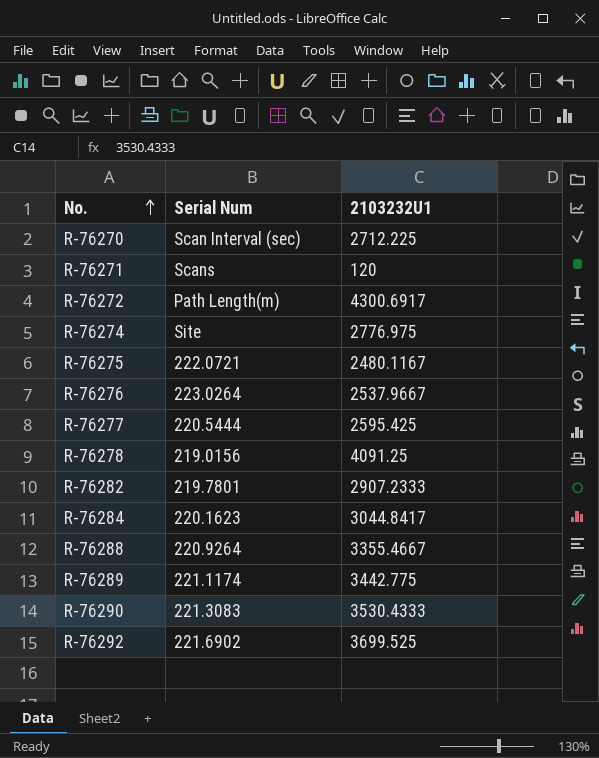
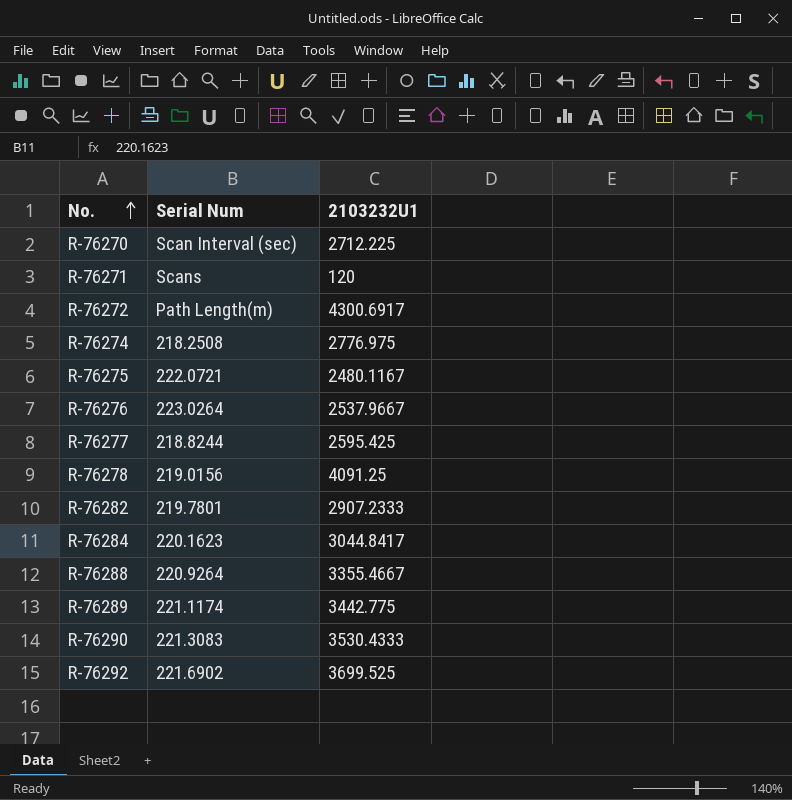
R-76274 | Serial Num: Site -> 218.2508
R-76277 | Serial Num: 220.5444 -> 218.8244

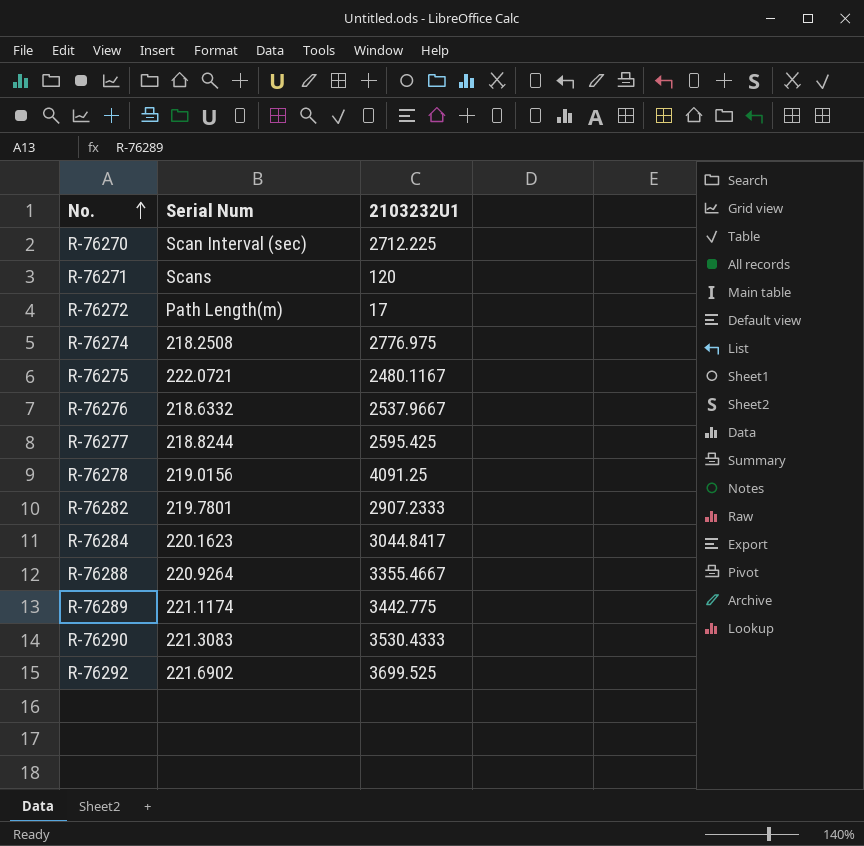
R-76272 | 2103232U1: 4300.6917 -> 17
R-76276 | Serial Num: 223.0264 -> 218.6332

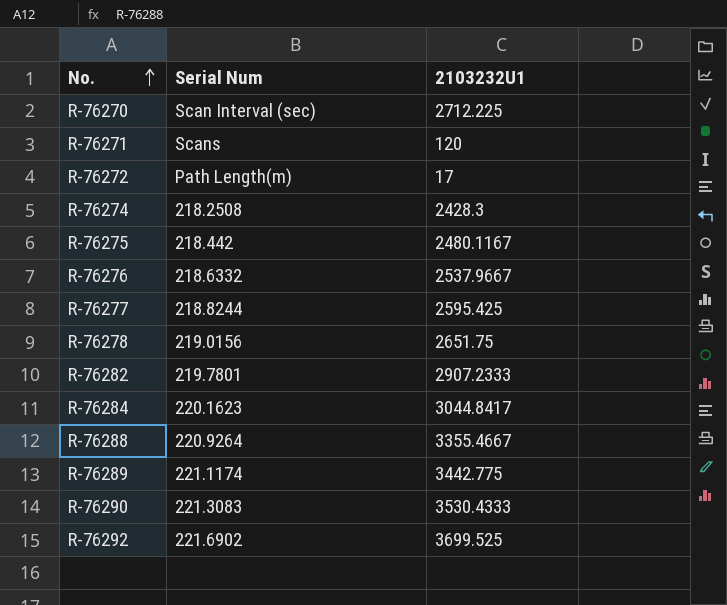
R-76274 | 2103232U1: 2776.975 -> 2428.3
R-76275 | Serial Num: 222.0721 -> 218.442
R-76278 | 2103232U1: 4091.25 -> 2651.75

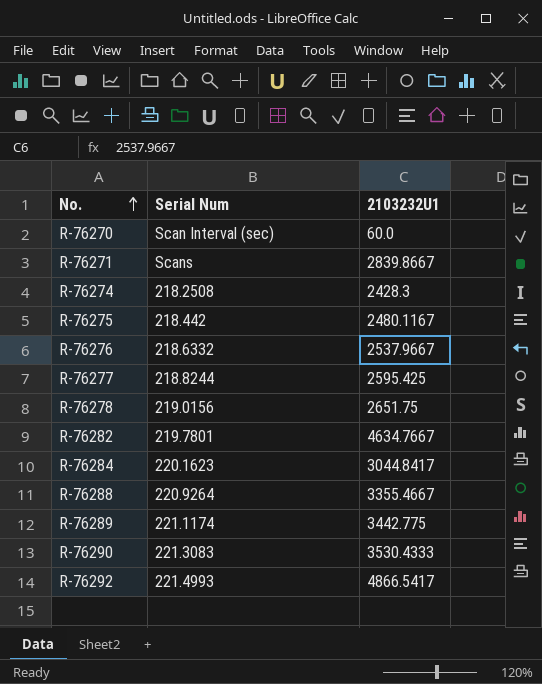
row R-76272: Path Length(m) | 17 -> none
R-76270 | 2103232U1: 2712.225 -> 60.0
R-76271 | 2103232U1: 120 -> 2839.8667
R-76282 | 2103232U1: 2907.2333 -> 4634.7667
R-76292 | Serial Num: 221.6902 -> 221.4993
R-76292 | 2103232U1: 3699.525 -> 4866.5417

